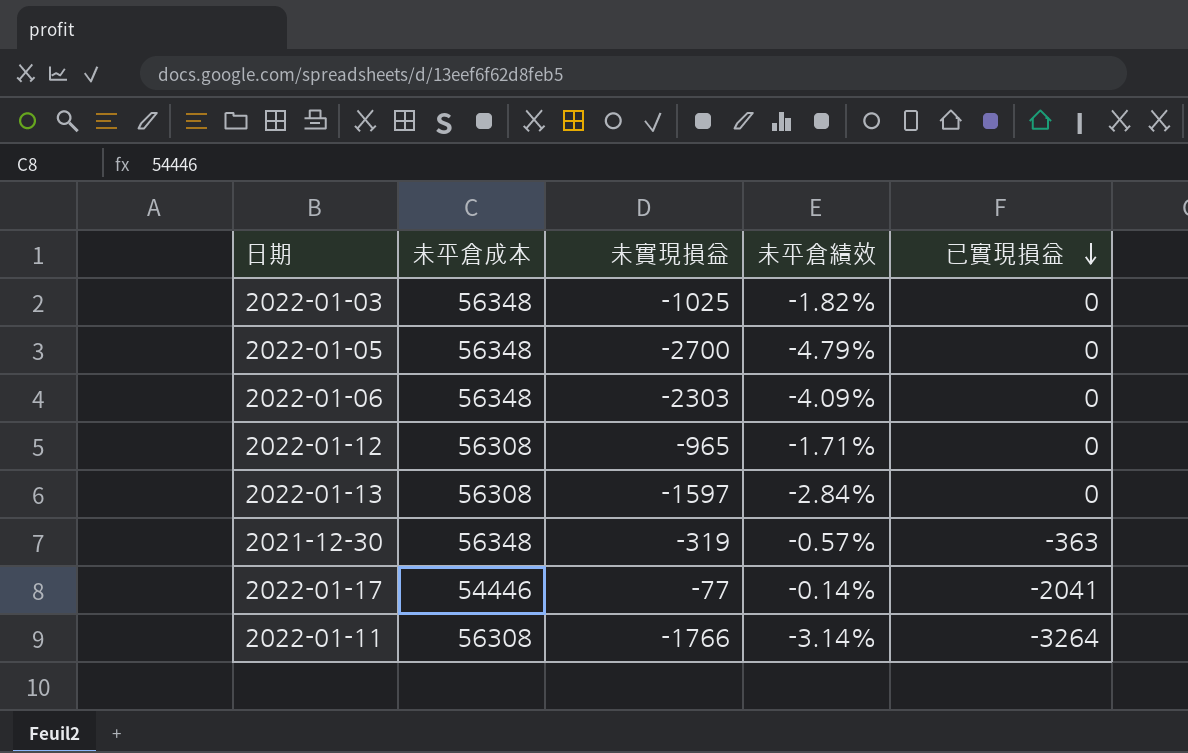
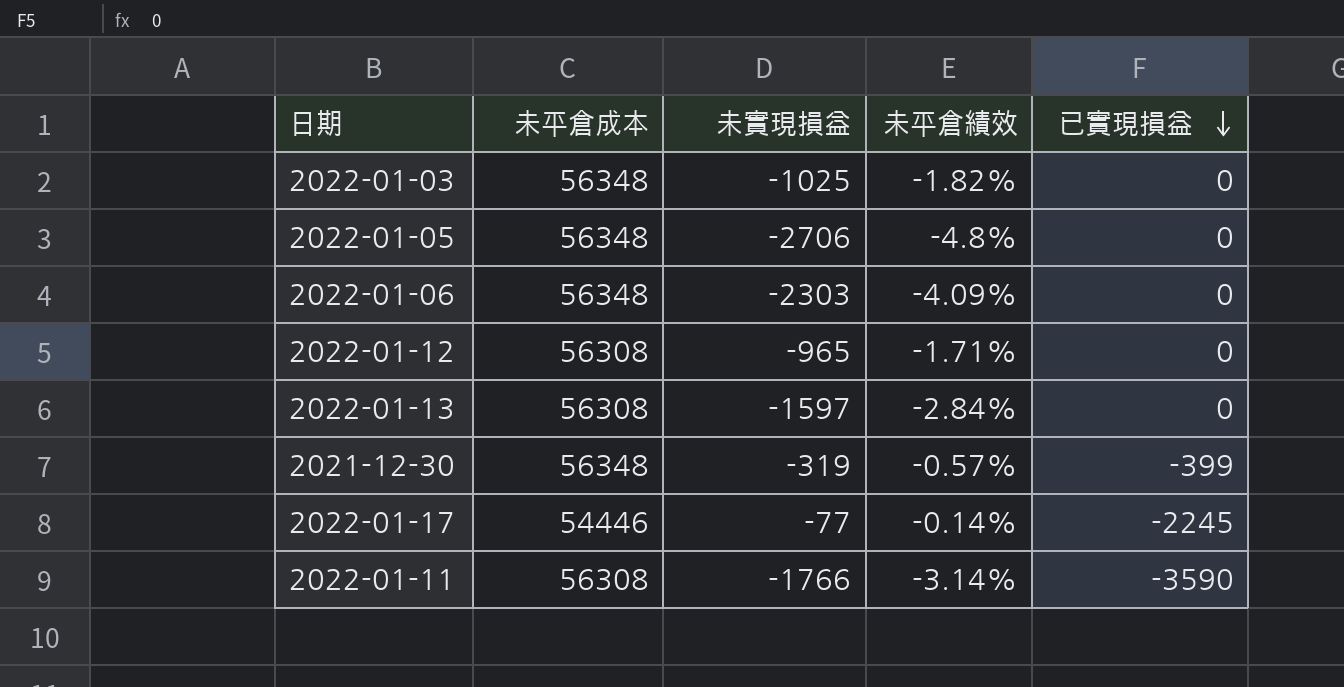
2022-01-05 | 未實現損益: -2700 -> -2706
2022-01-05 | 未平倉績效: -4.79% -> -4.8%
2021-12-30 | 已實現損益: -363 -> -399
2022-01-17 | 已實現損益: -2041 -> -2245
2022-01-11 | 已實現損益: -3264 -> -3590

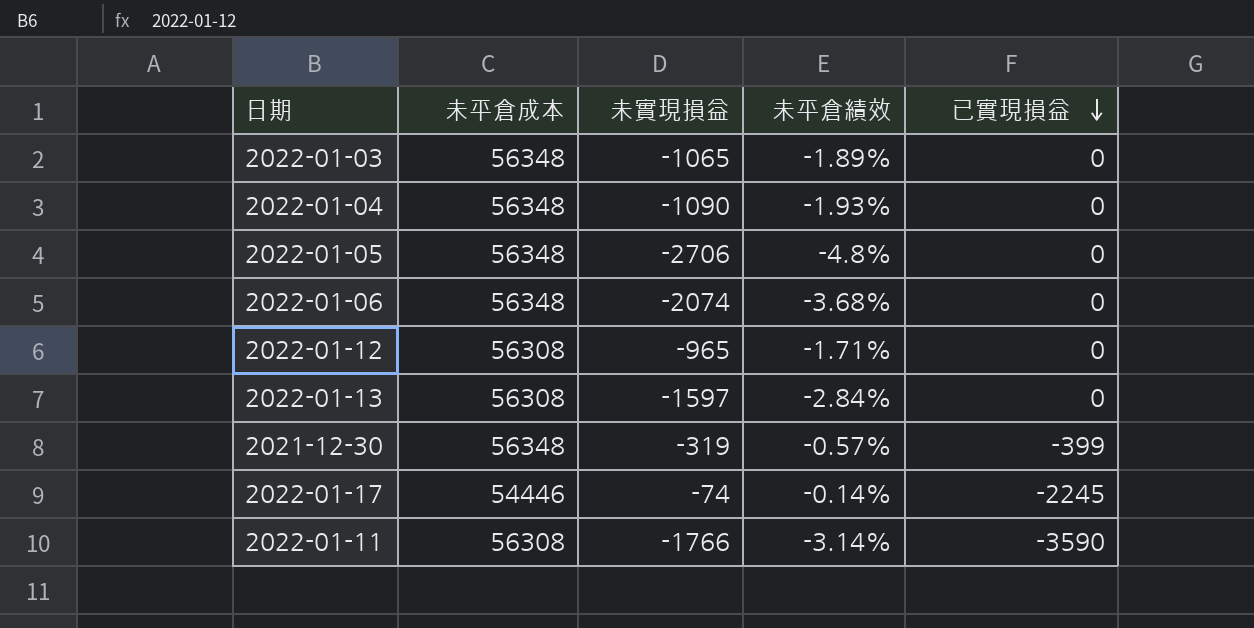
2022-01-03 | 未實現損益: -1025 -> -1065
2022-01-03 | 未平倉績效: -1.82% -> -1.89%
row 2022-01-04: none -> 56348 | -1090 | -1.93% | 0
2022-01-06 | 未實現損益: -2303 -> -2074
2022-01-06 | 未平倉績效: -4.09% -> -3.68%
2022-01-17 | 未實現損益: -77 -> -74

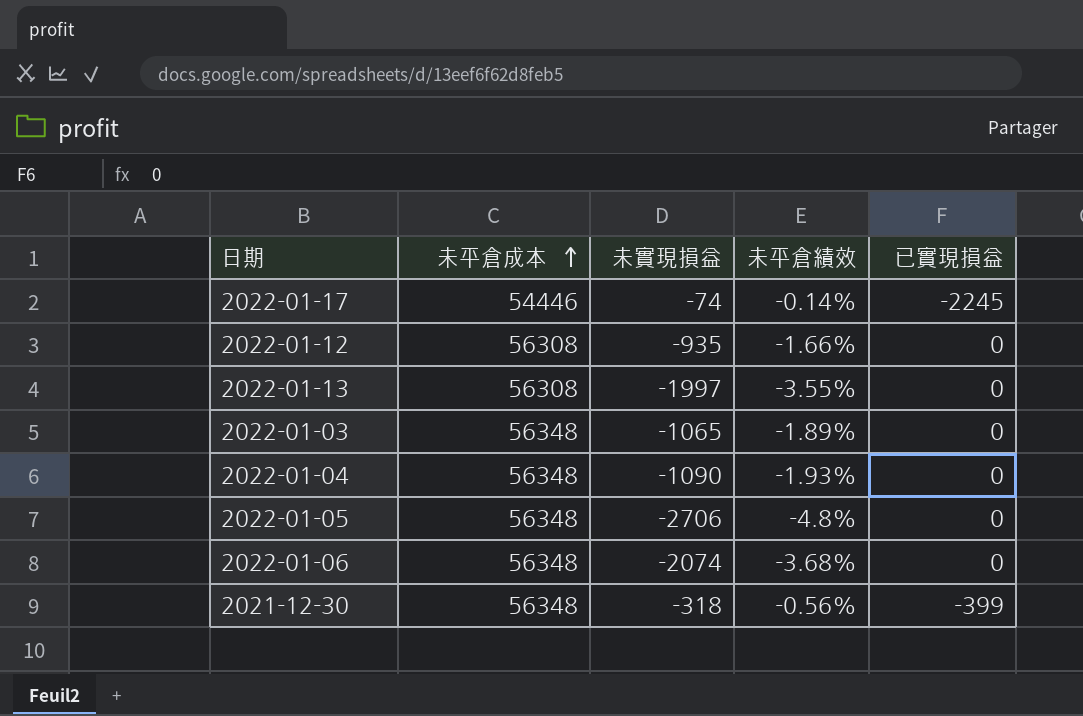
row order: 已實現損益 descending -> 未平倉成本 ascending
row 2022-01-11: 56308 | -1766 | -3.14% | -3590 -> none
2022-01-12 | 未實現損益: -965 -> -935
2022-01-12 | 未平倉績效: -1.71% -> -1.66%
2022-01-13 | 未實現損益: -1597 -> -1997
2022-01-13 | 未平倉績效: -2.84% -> -3.55%
2021-12-30 | 未實現損益: -319 -> -318
2021-12-30 | 未平倉績效: -0.57% -> -0.56%

